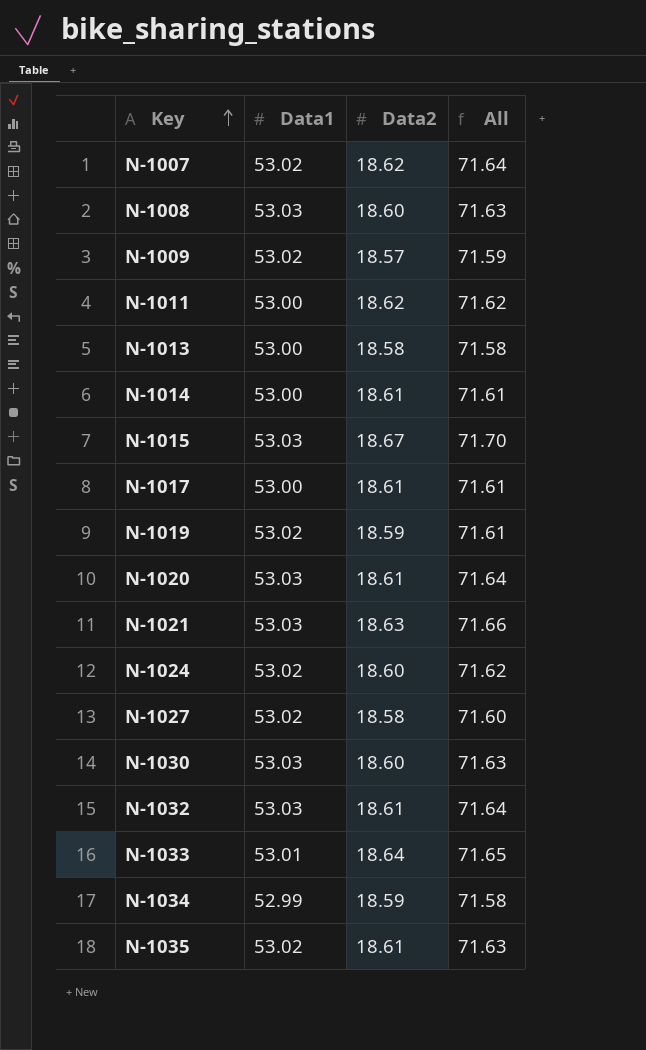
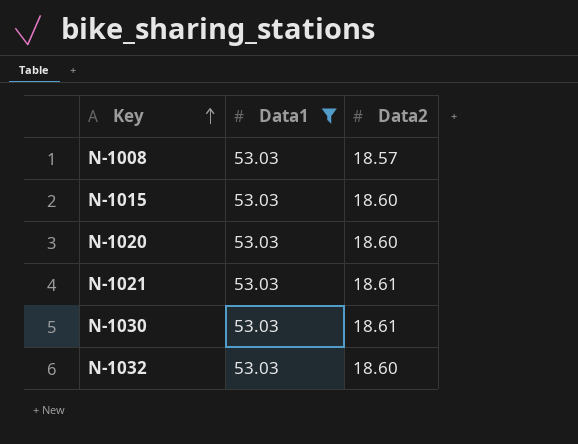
filter: none -> Data1 = 53.03
column All | formula: [Data1] + [Data2] -> none
N-1008 | Data2: 18.60 -> 18.57
N-1015 | Data2: 18.67 -> 18.60
N-1020 | Data2: 18.61 -> 18.60
N-1021 | Data2: 18.63 -> 18.61
N-1030 | Data2: 18.60 -> 18.61
N-1032 | Data2: 18.61 -> 18.60

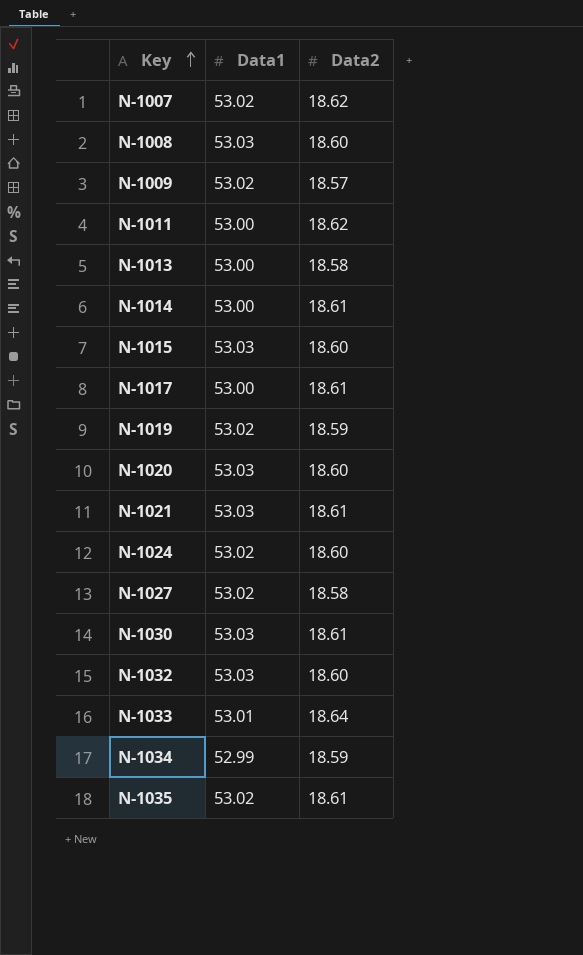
filter: Data1 = 53.03 -> none
N-1008 | Data2: 18.57 -> 18.60

